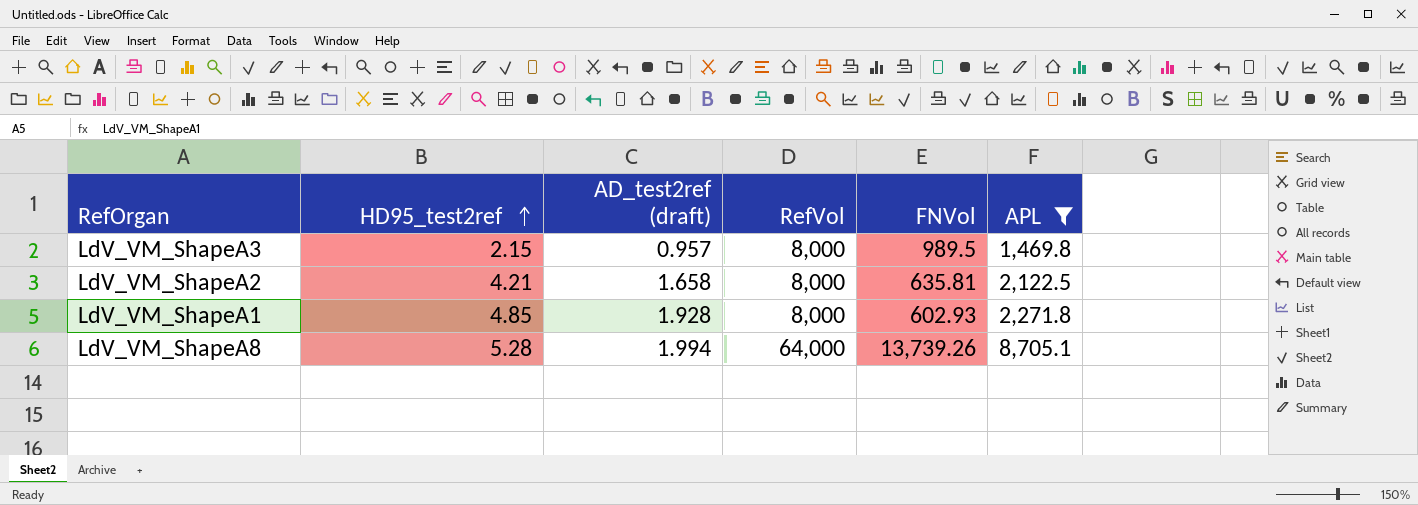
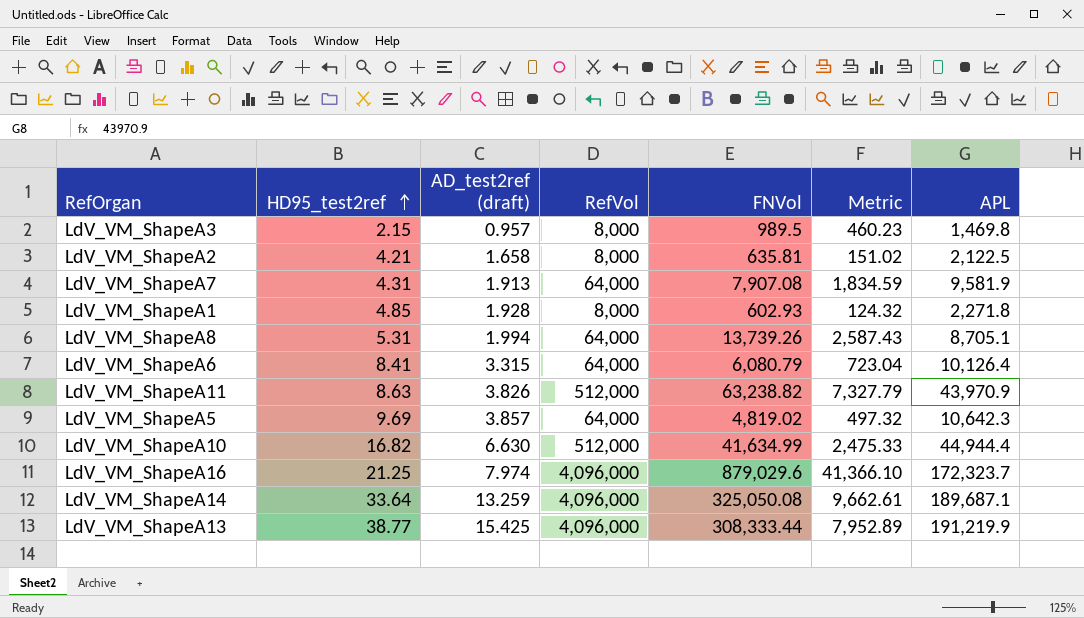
filter: APL <= 8,705.1 -> none
column Metric | formula: none -> [FNVol] / [HD95_test2ref]
LdV_VM_ShapeA8 | HD95_test2ref: 5.28 -> 5.31

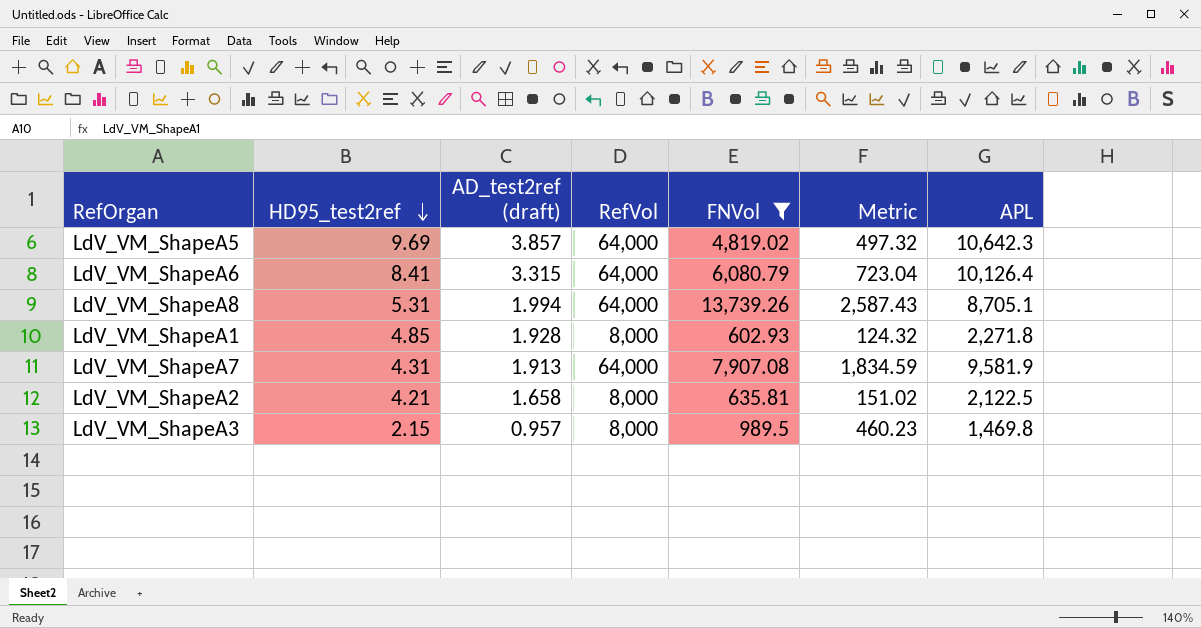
filter: none -> FNVol <= 13,739.26
row order: HD95_test2ref ascending -> HD95_test2ref descending

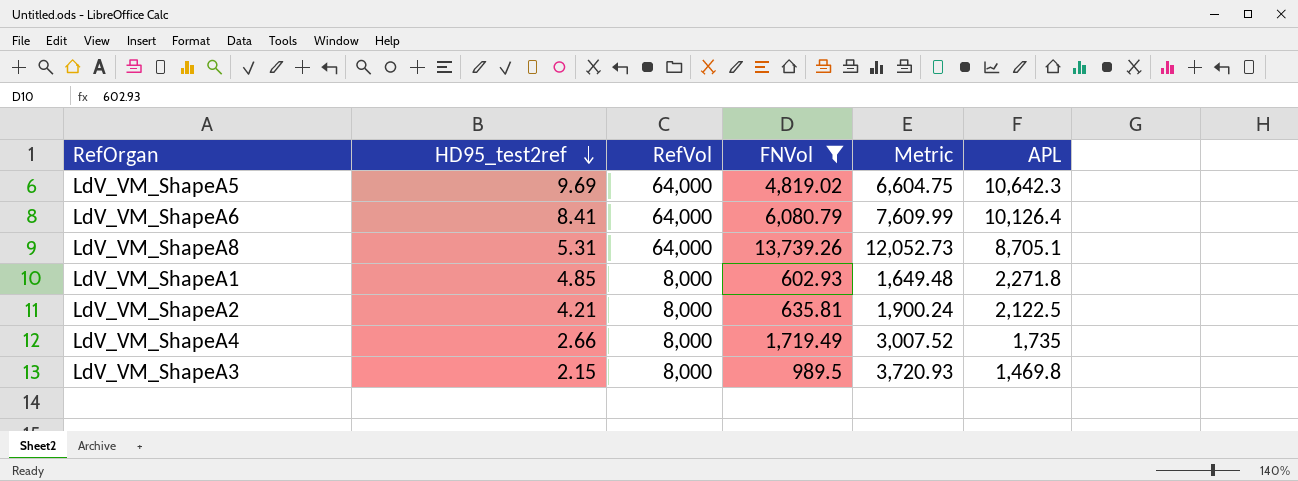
column AD_test2ref (draft) | position: 3 -> none
column Metric | formula: [FNVol] / [HD95_test2ref] -> [RefVol] / [HD95_test2ref]
row LdV_VM_ShapeA7: 4.31 | 1.913 | 64,000 | 7,907.08 | 1,834.59 | 9,581.9 -> none
row LdV_VM_ShapeA4: none -> 2.66 | 8,000 | 1,719.49 | 3,007.52 | 1,735

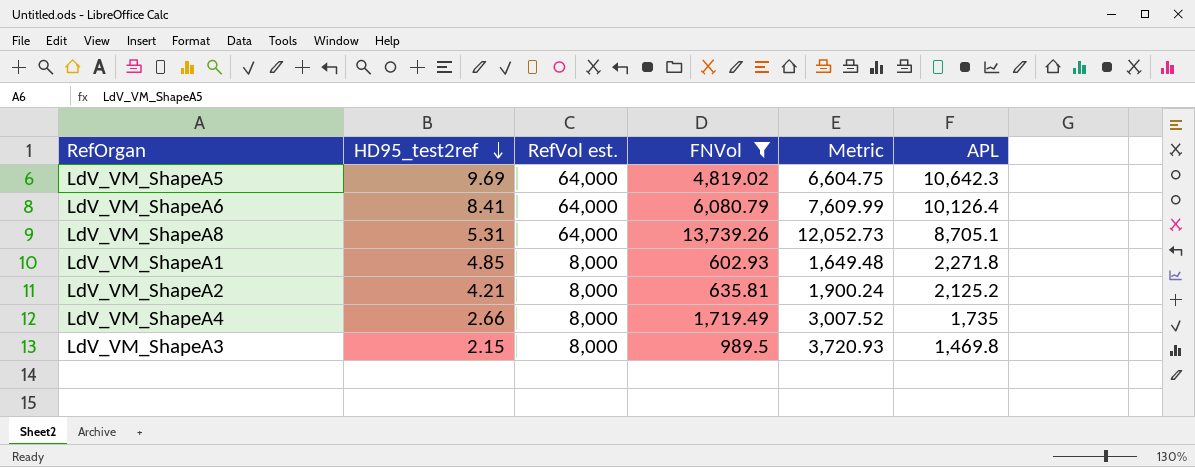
column name: RefVol -> RefVol est.
LdV_VM_ShapeA2 | APL: 2,122.5 -> 2,125.2

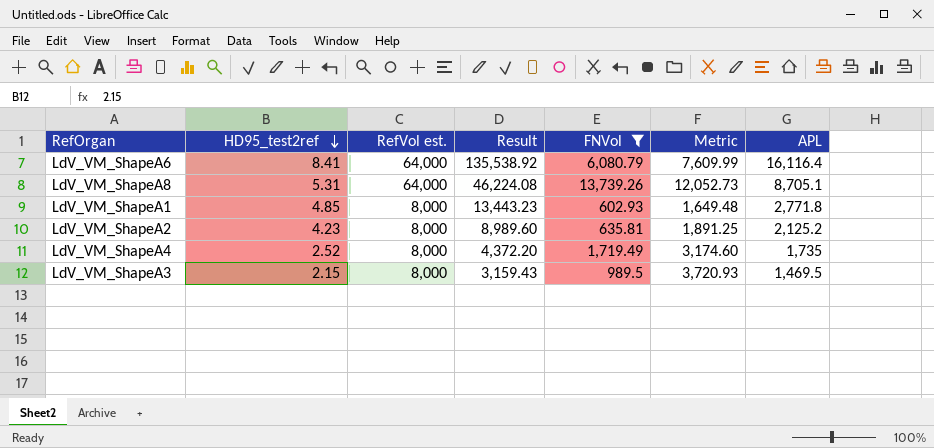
column Result | formula: none -> [HD95_test2ref] * [APL]
row LdV_VM_ShapeA5: 9.69 | 64,000 | 4,819.02 | 6,604.75 | 10,642.3 -> none
LdV_VM_ShapeA6 | APL: 10,126.4 -> 16,116.4
LdV_VM_ShapeA1 | APL: 2,271.8 -> 2,771.8
LdV_VM_ShapeA2 | HD95_test2ref: 4.21 -> 4.23
LdV_VM_ShapeA2 | Metric: 1,900.24 -> 1,891.25
LdV_VM_ShapeA4 | HD95_test2ref: 2.66 -> 2.52
LdV_VM_ShapeA4 | Metric: 3,007.52 -> 3,174.60
LdV_VM_ShapeA3 | APL: 1,469.8 -> 1,469.5

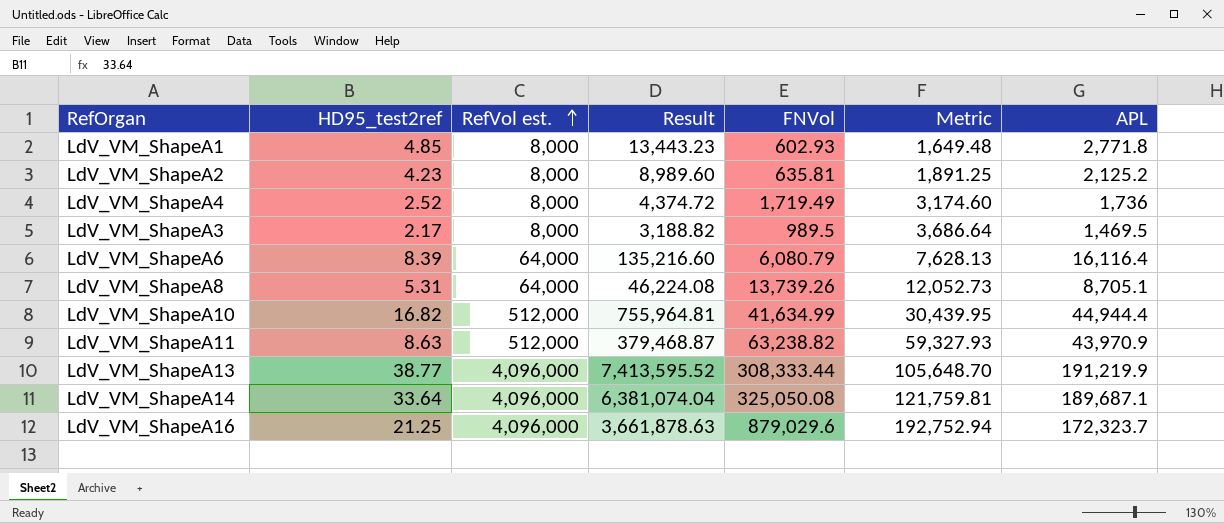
filter: FNVol <= 13,739.26 -> none
row order: HD95_test2ref descending -> RefVol est. ascending
LdV_VM_ShapeA4 | Result: 4,372.20 -> 4,374.72
LdV_VM_ShapeA4 | APL: 1,735 -> 1,736
LdV_VM_ShapeA3 | HD95_test2ref: 2.15 -> 2.17
LdV_VM_ShapeA3 | Result: 3,159.43 -> 3,188.82
LdV_VM_ShapeA3 | Metric: 3,720.93 -> 3,686.64
LdV_VM_ShapeA6 | HD95_test2ref: 8.41 -> 8.39
LdV_VM_ShapeA6 | Result: 135,538.92 -> 135,216.60
LdV_VM_ShapeA6 | Metric: 7,609.99 -> 7,628.13

